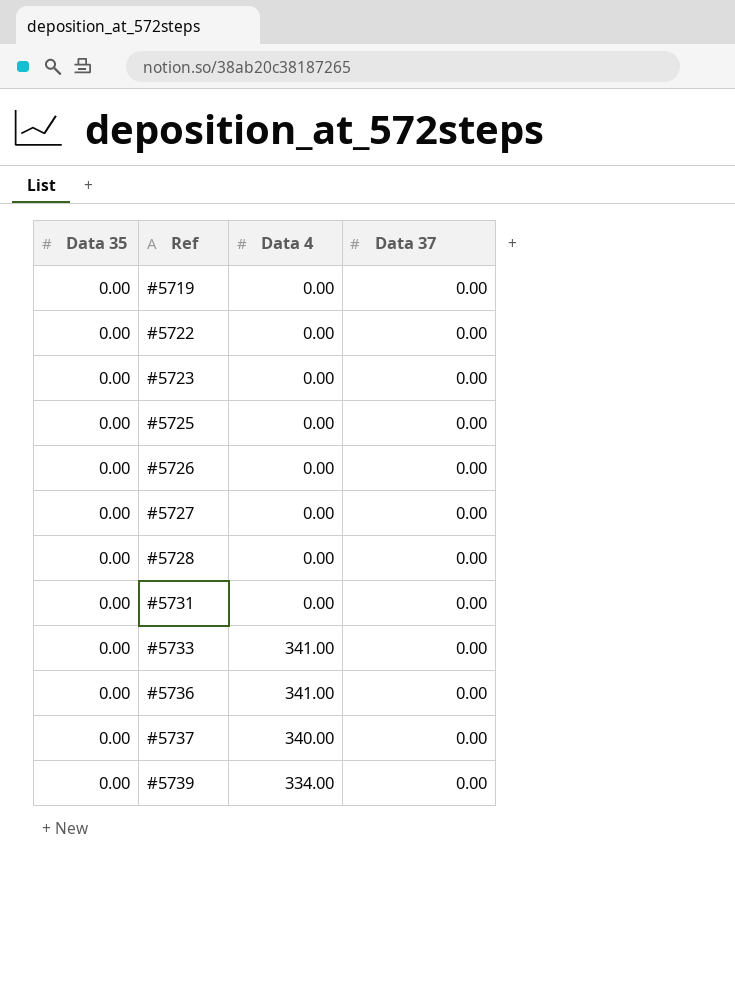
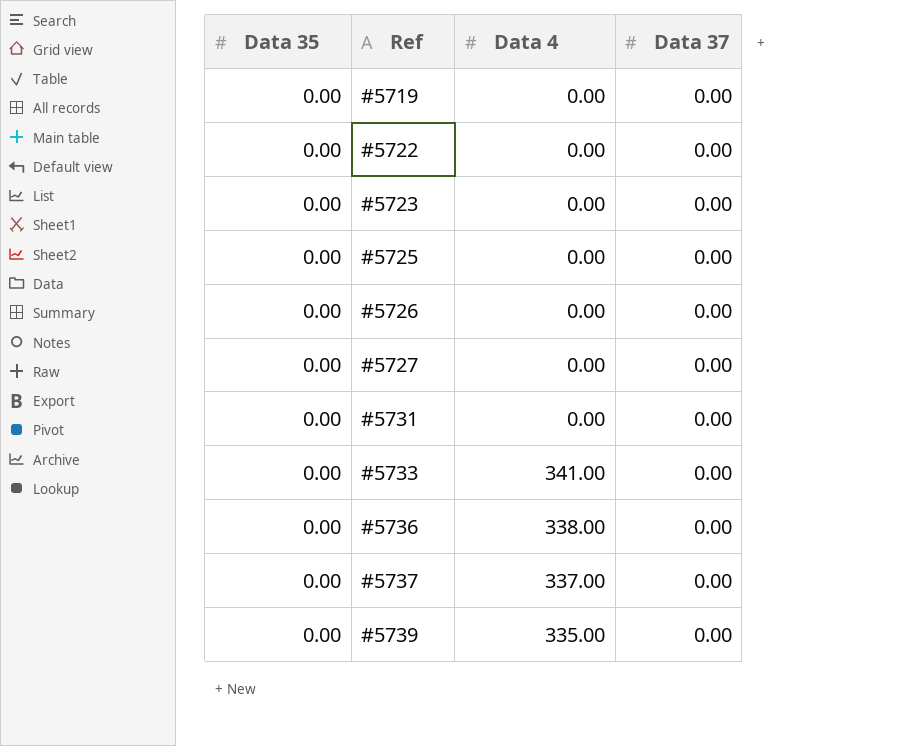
row #5728: 0.00 | 0.00 | 0.00 -> none
#5736 | Data 4: 341.00 -> 338.00
#5737 | Data 4: 340.00 -> 337.00
#5739 | Data 4: 334.00 -> 335.00

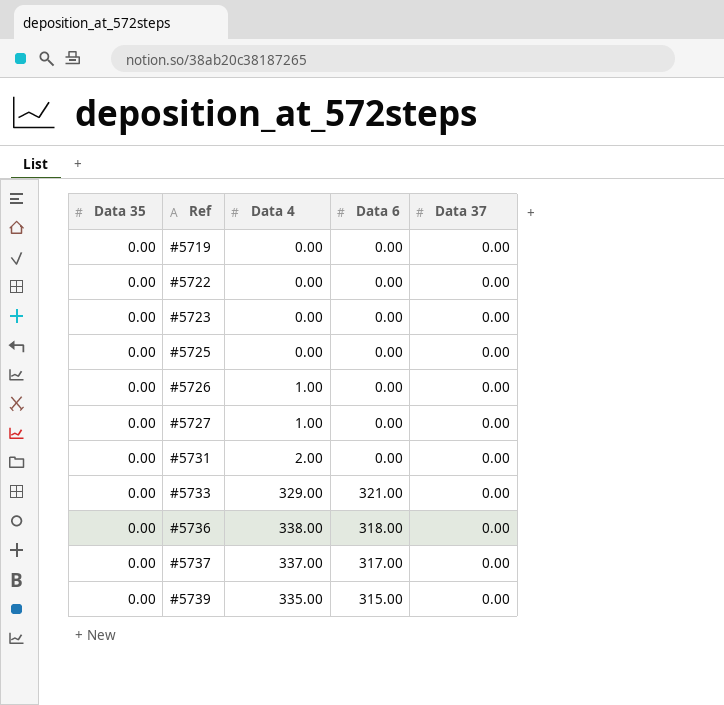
column Data 6 | position: none -> 4
#5726 | Data 4: 0.00 -> 1.00
#5727 | Data 4: 0.00 -> 1.00
#5731 | Data 4: 0.00 -> 2.00
#5733 | Data 4: 341.00 -> 329.00

